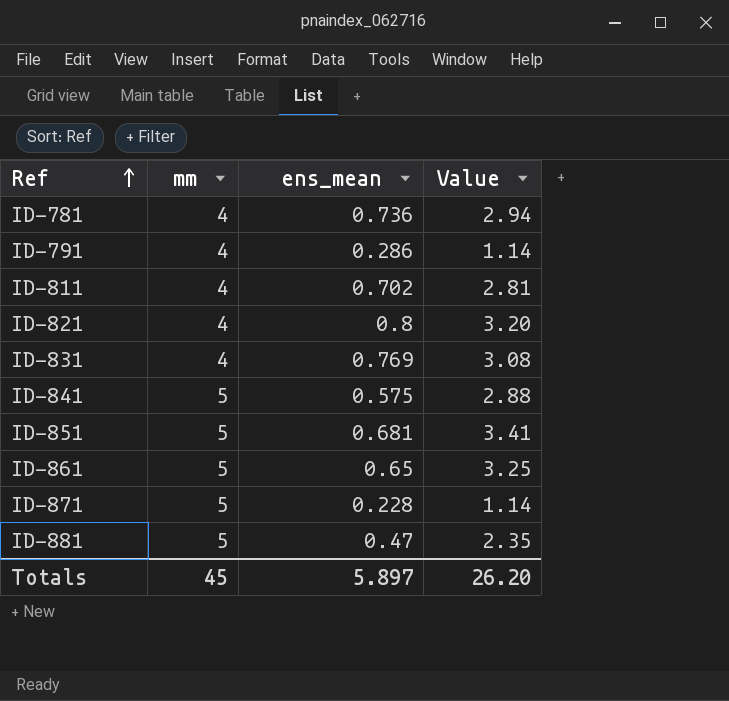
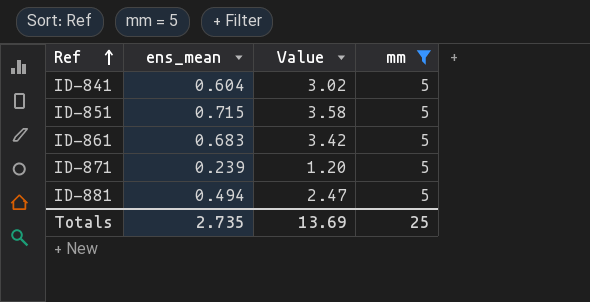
filter: none -> mm = 5
column mm | position: 2 -> 4
ID-841 | ens_mean: 0.575 -> 0.604
ID-841 | Value: 2.88 -> 3.02
ID-851 | ens_mean: 0.681 -> 0.715
ID-851 | Value: 3.41 -> 3.58
ID-861 | ens_mean: 0.65 -> 0.683
ID-861 | Value: 3.25 -> 3.42
ID-871 | ens_mean: 0.228 -> 0.239
ID-871 | Value: 1.14 -> 1.20
ID-881 | ens_mean: 0.47 -> 0.494
ID-881 | Value: 2.35 -> 2.47
Totals | ens_mean: 5.897 -> 2.735
Totals | Value: 26.20 -> 13.69
Totals | mm: 45 -> 25

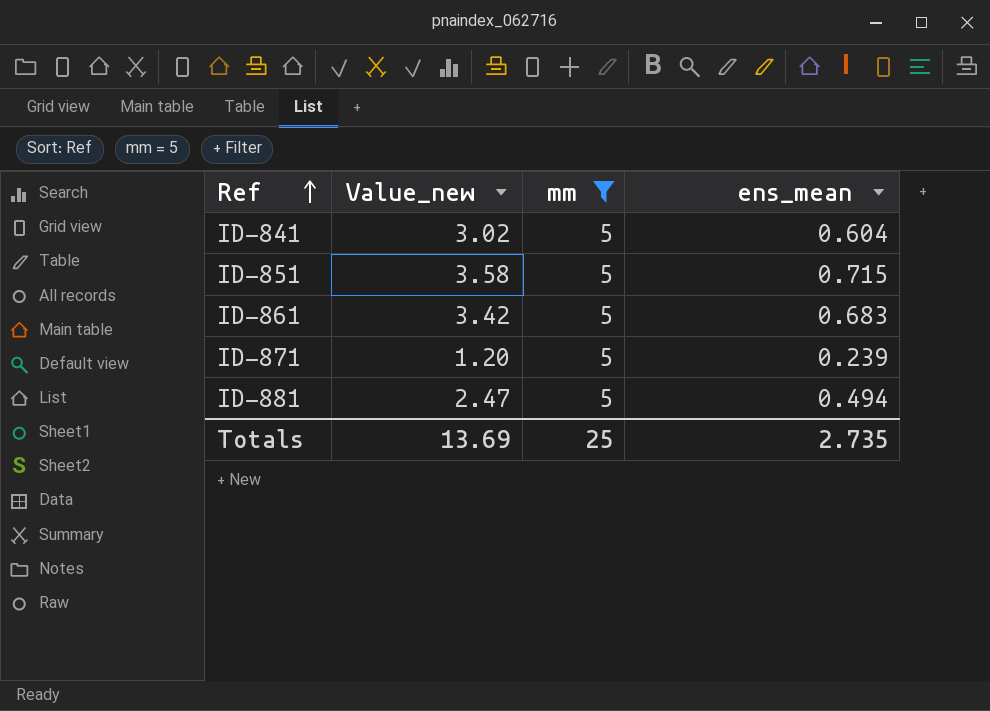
column name: Value -> Value_new
column ens_mean | position: 2 -> 4

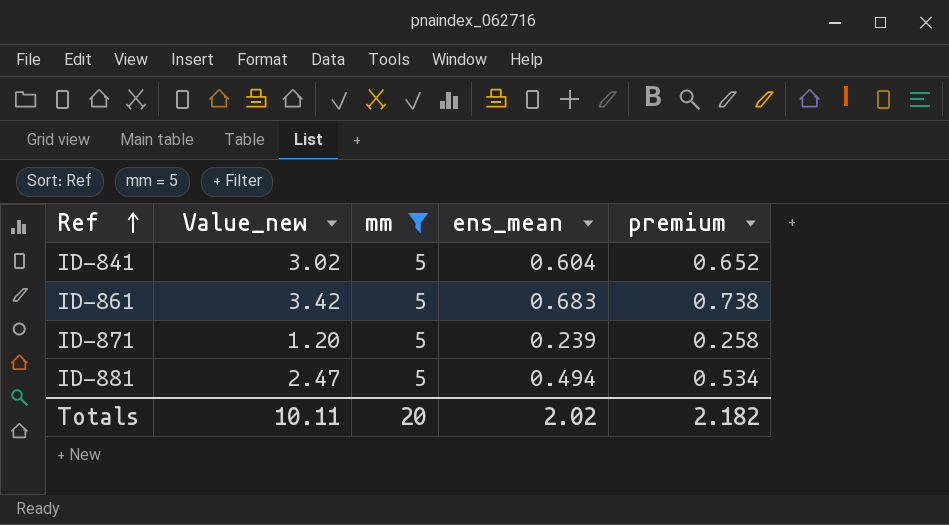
column premium | formula: none -> [ens_mean] * 1.08
row ID-851: 3.58 | 5 | 0.715 -> none
Totals | Value_new: 13.69 -> 10.11
Totals | mm: 25 -> 20
Totals | ens_mean: 2.735 -> 2.02

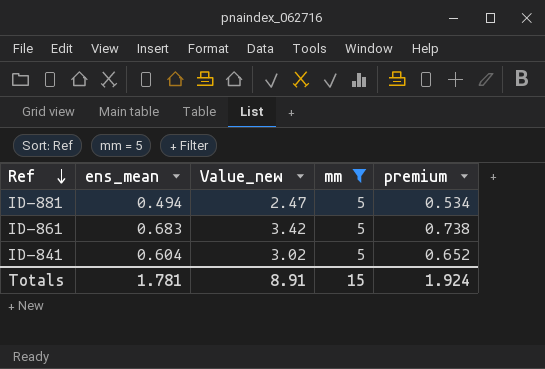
row order: Ref ascending -> Ref descending
column ens_mean | position: 4 -> 2
row ID-871: 1.20 | 5 | 0.239 | 0.258 -> none
Totals | ens_mean: 2.02 -> 1.781
Totals | Value_new: 10.11 -> 8.91
Totals | mm: 20 -> 15
Totals | premium: 2.182 -> 1.924

